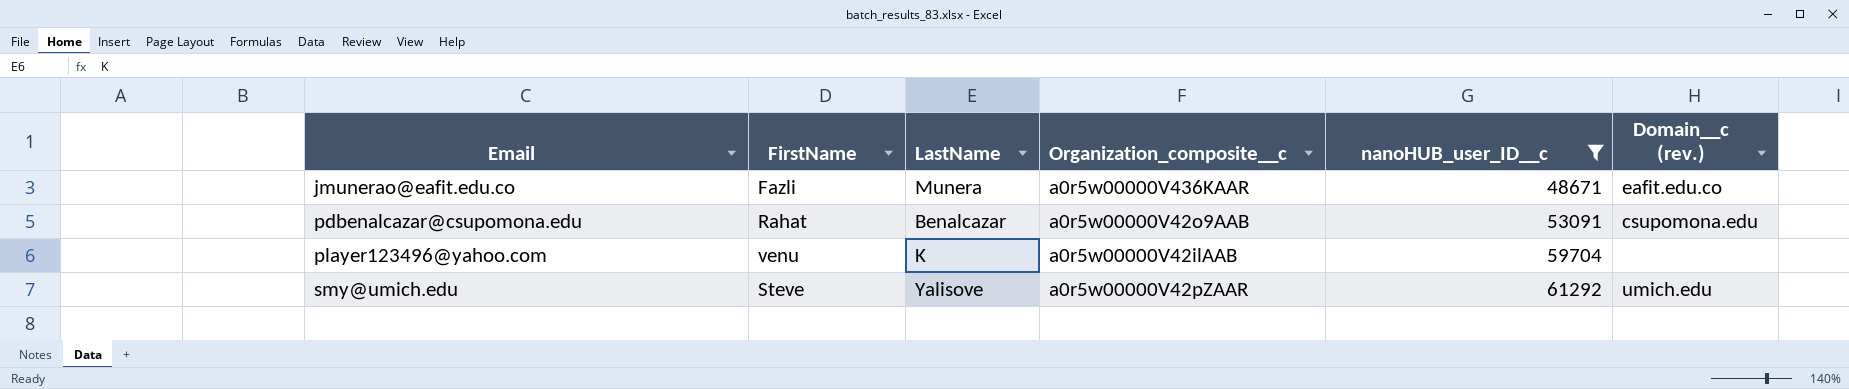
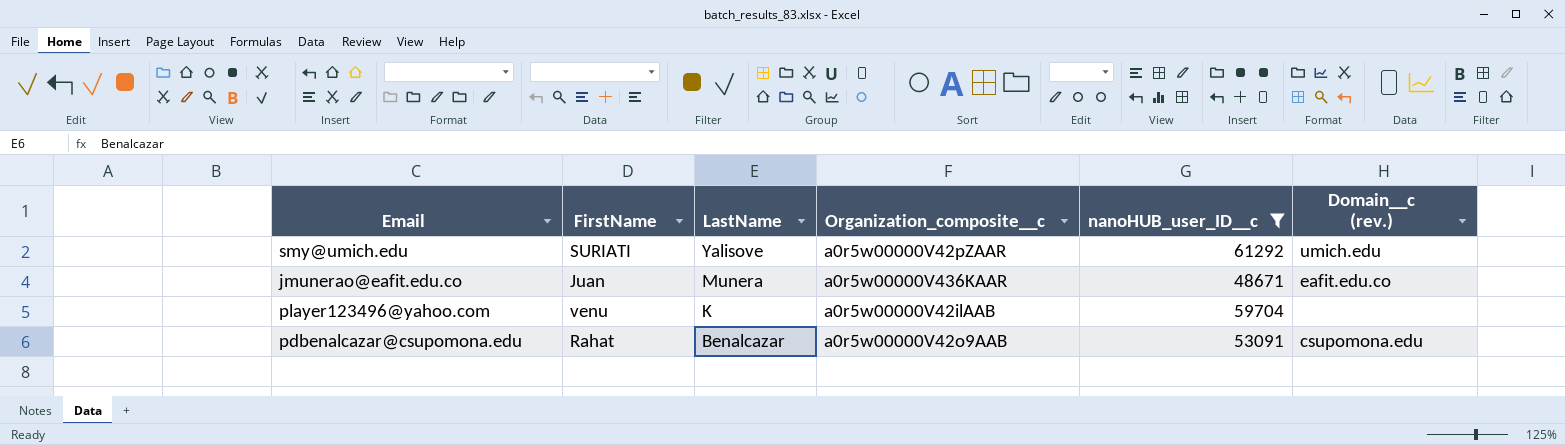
row order: Email ascending -> LastName descending
smy@umich.edu | FirstName: Steve -> SURIATI
jmunerao@eafit.edu.co | FirstName: Fazli -> Juan

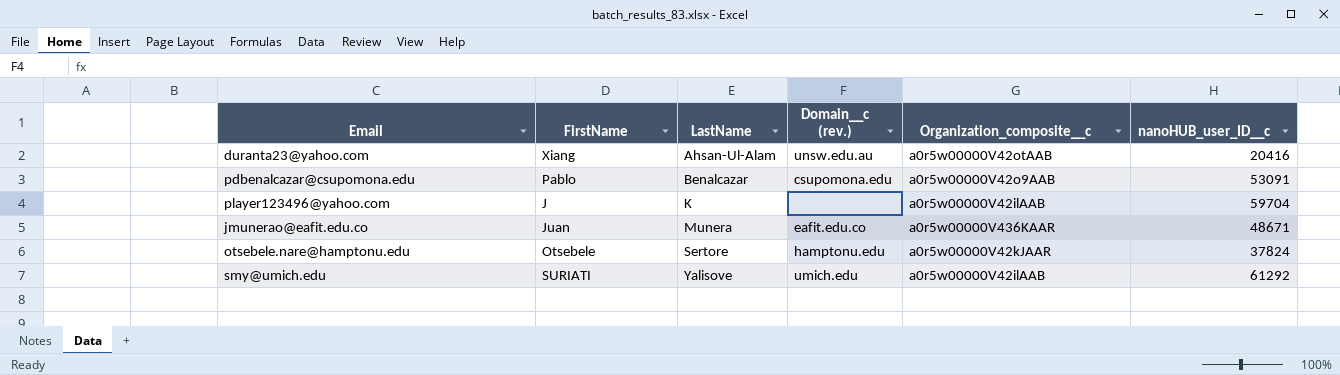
filter: nanoHUB_user_ID__c >= 48671 -> none
row order: LastName descending -> LastName ascending
column Domain__c (rev.) | position: 6 -> 4
pdbenalcazar@csupomona.edu | FirstName: Rahat -> Pablo
player123496@yahoo.com | FirstName: venu -> J
smy@umich.edu | Organization_composite__c: a0r5w00000V42pZAAR -> a0r5w00000V42ilAAB

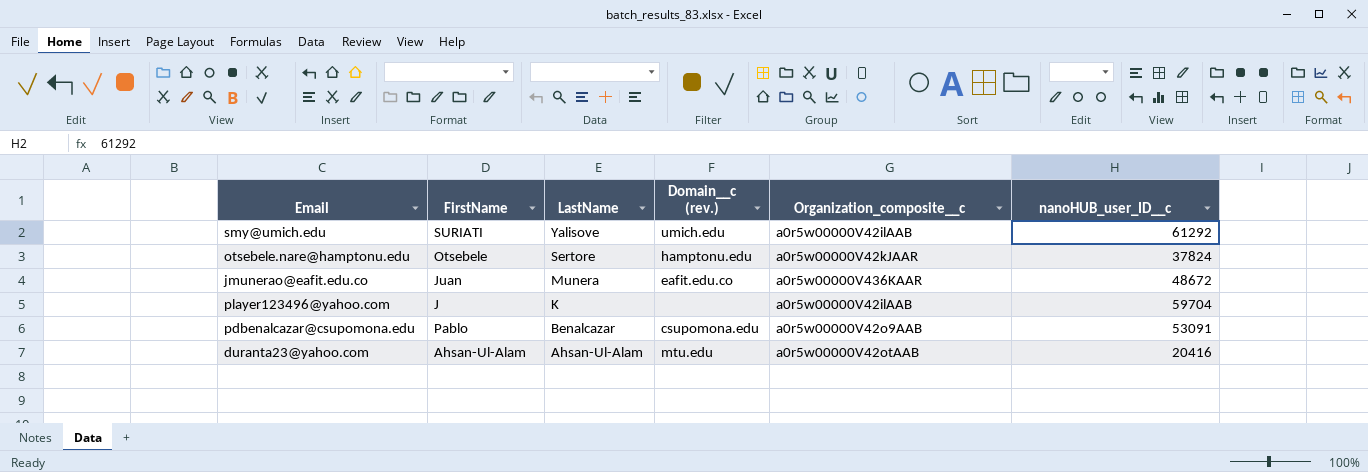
row order: LastName ascending -> LastName descending
jmunerao@eafit.edu.co | nanoHUB_user_ID__c: 48671 -> 48672
duranta23@yahoo.com | FirstName: Xiang -> Ahsan-Ul-Alam
duranta23@yahoo.com | Domain__c (rev.): unsw.edu.au -> mtu.edu

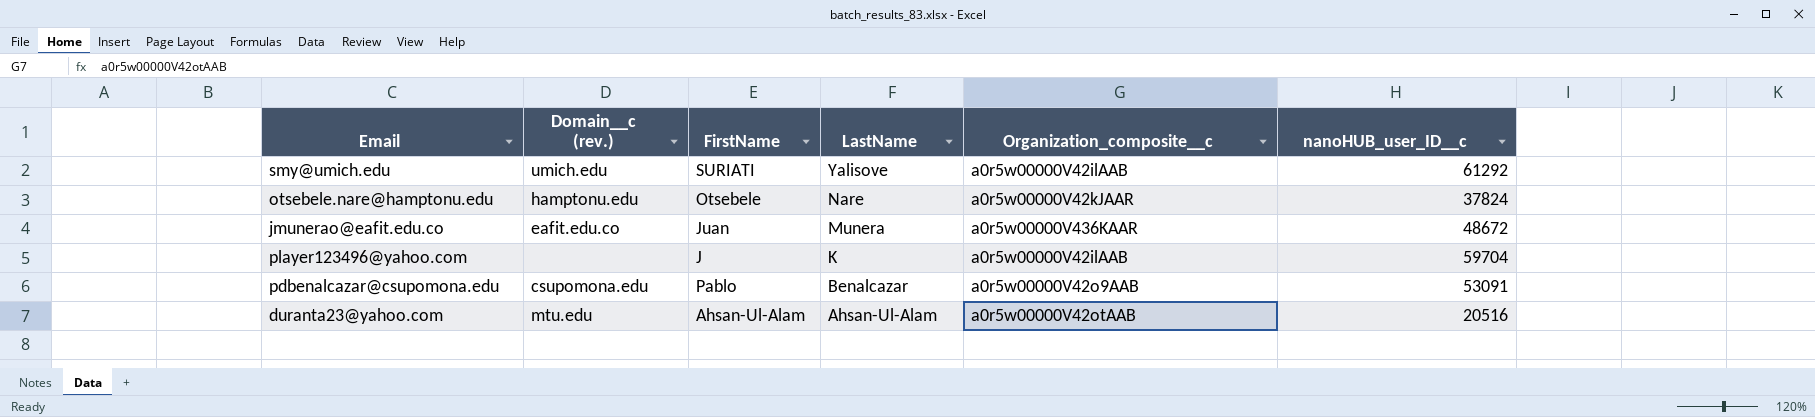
column Domain__c (rev.) | position: 4 -> 2
otsebele.nare@hamptonu.edu | LastName: Sertore -> Nare
duranta23@yahoo.com | nanoHUB_user_ID__c: 20416 -> 20516

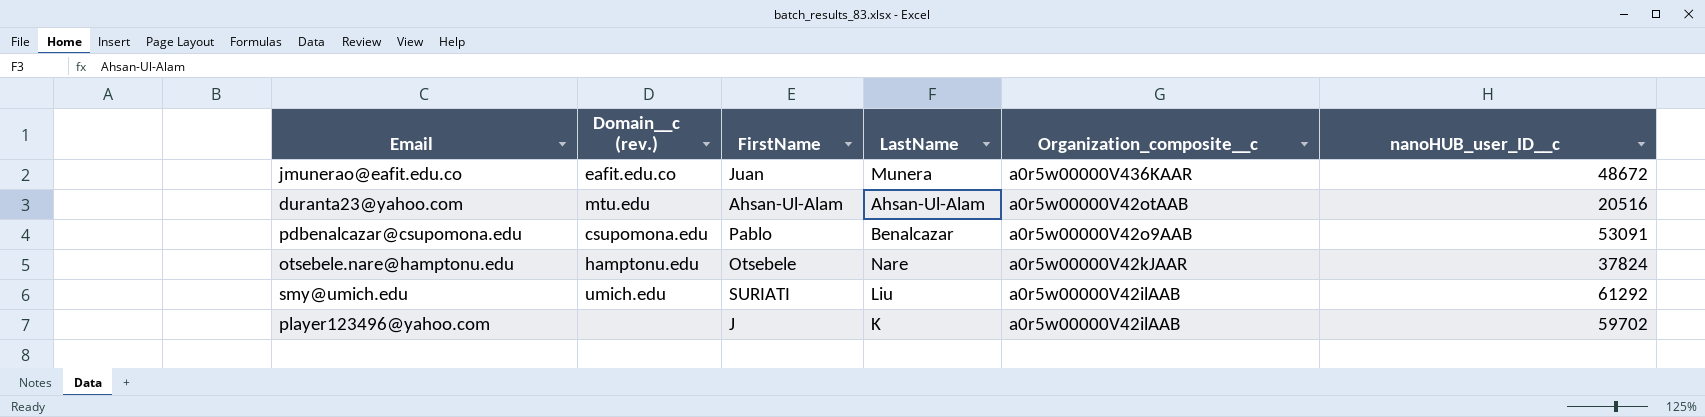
row order: LastName descending -> Organization_composite__c descending
smy@umich.edu | LastName: Yalisove -> Liu
player123496@yahoo.com | nanoHUB_user_ID__c: 59704 -> 59702

